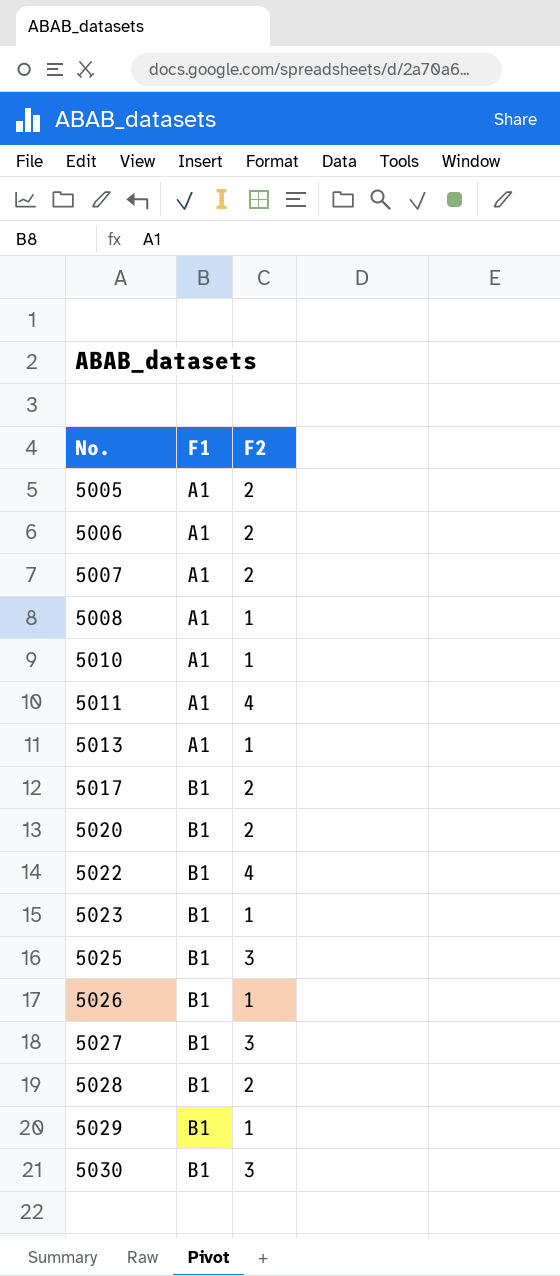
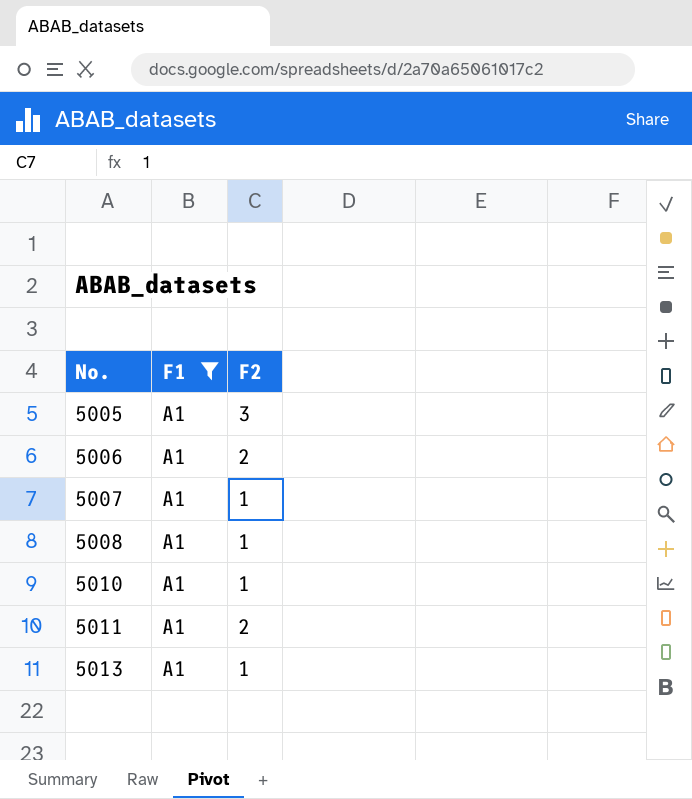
filter: none -> F1 = A1
5005 | F2: 2 -> 3
5007 | F2: 2 -> 1
5011 | F2: 4 -> 2

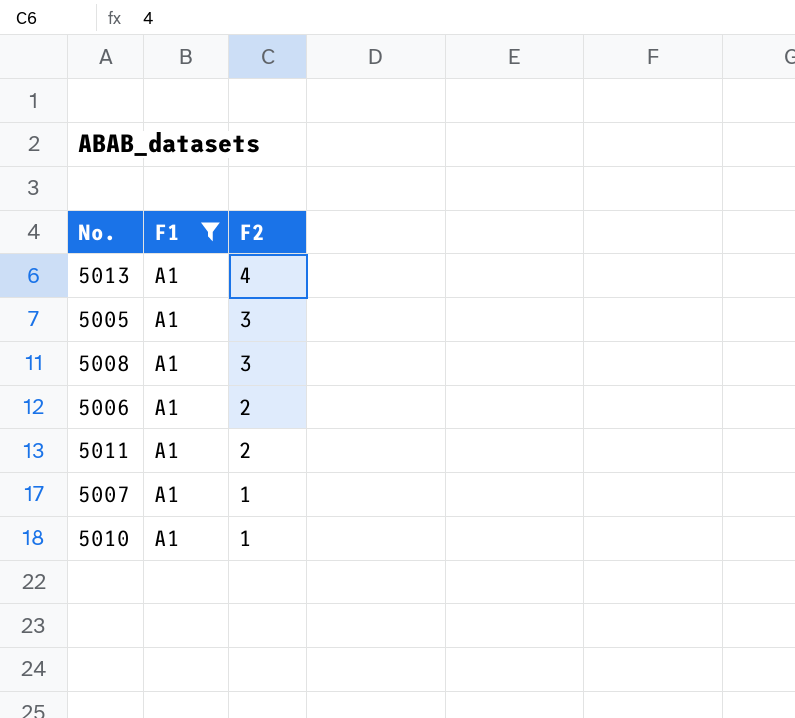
row order: No. ascending -> F2 descending
5013 | F2: 1 -> 4
5008 | F2: 1 -> 3

